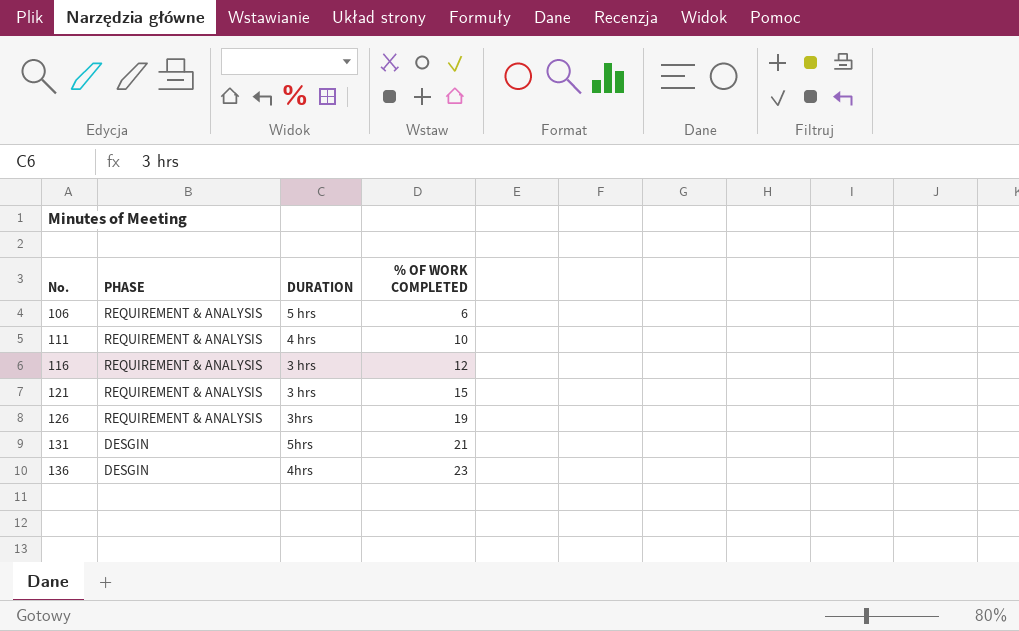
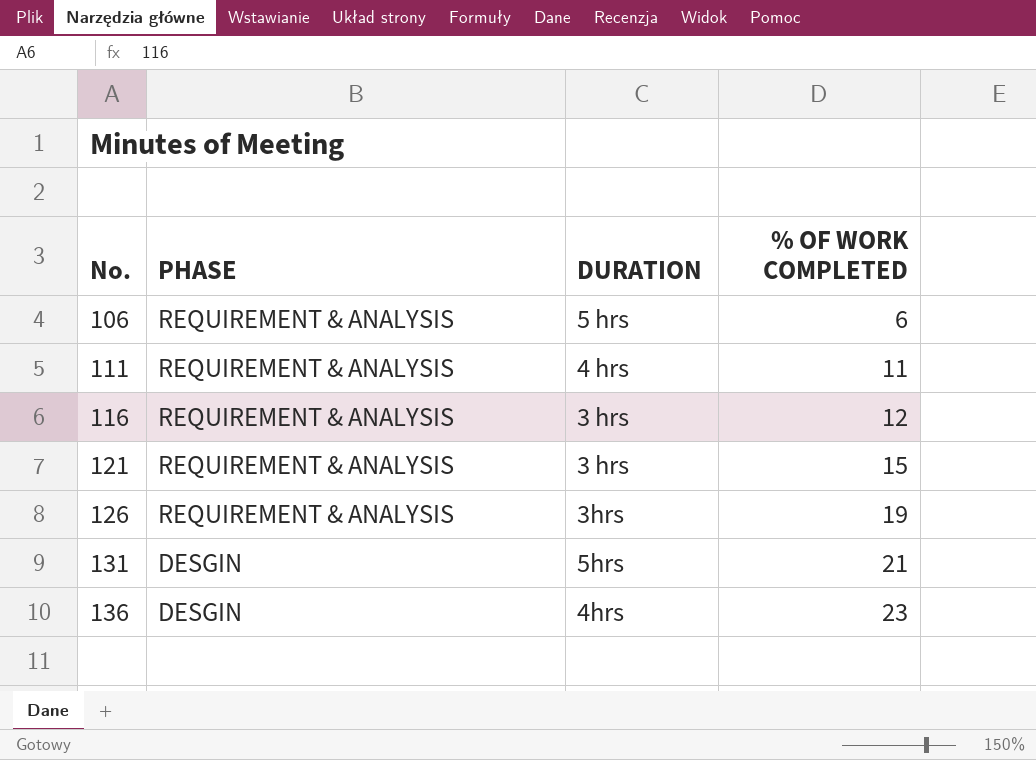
111 | % OF WORK COMPLETED: 10 -> 11

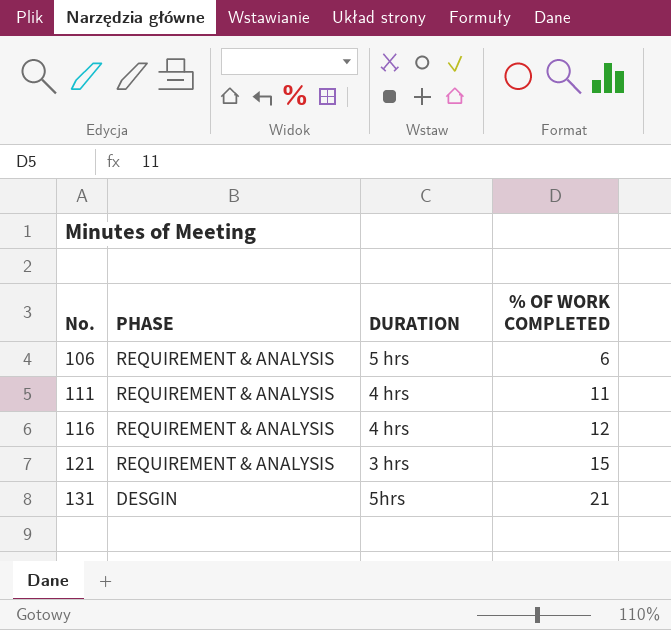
row 126: REQUIREMENT & ANALYSIS | 3hrs | 19 -> none
row 136: DESGIN | 4hrs | 23 -> none
116 | DURATION: 3 hrs -> 4 hrs

